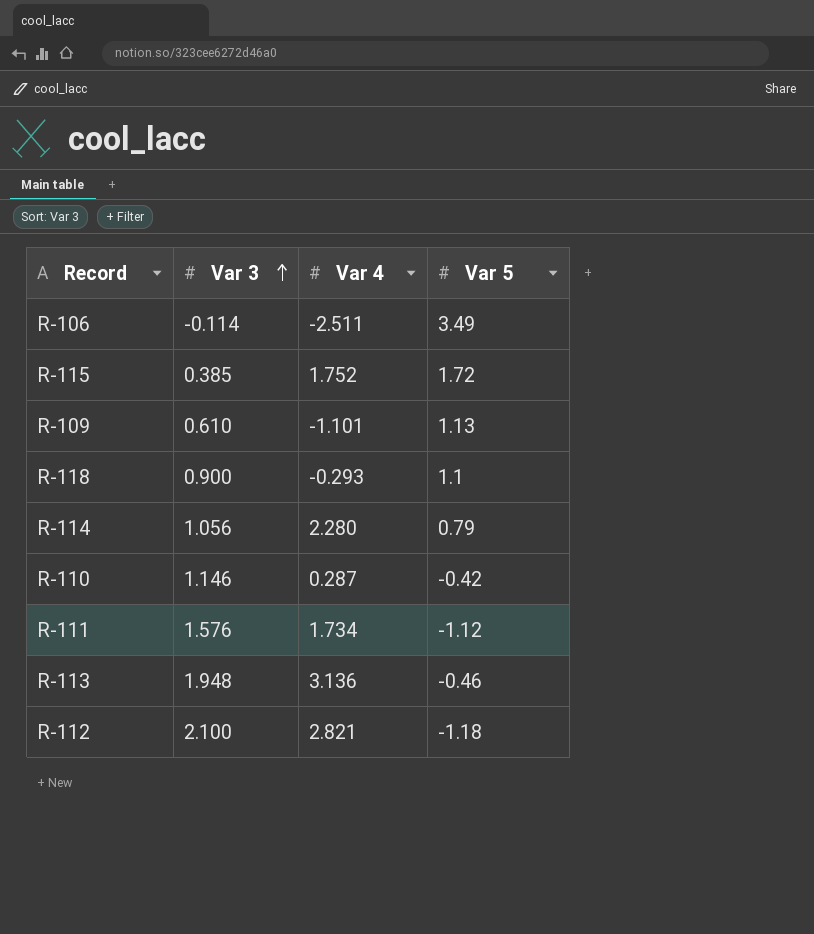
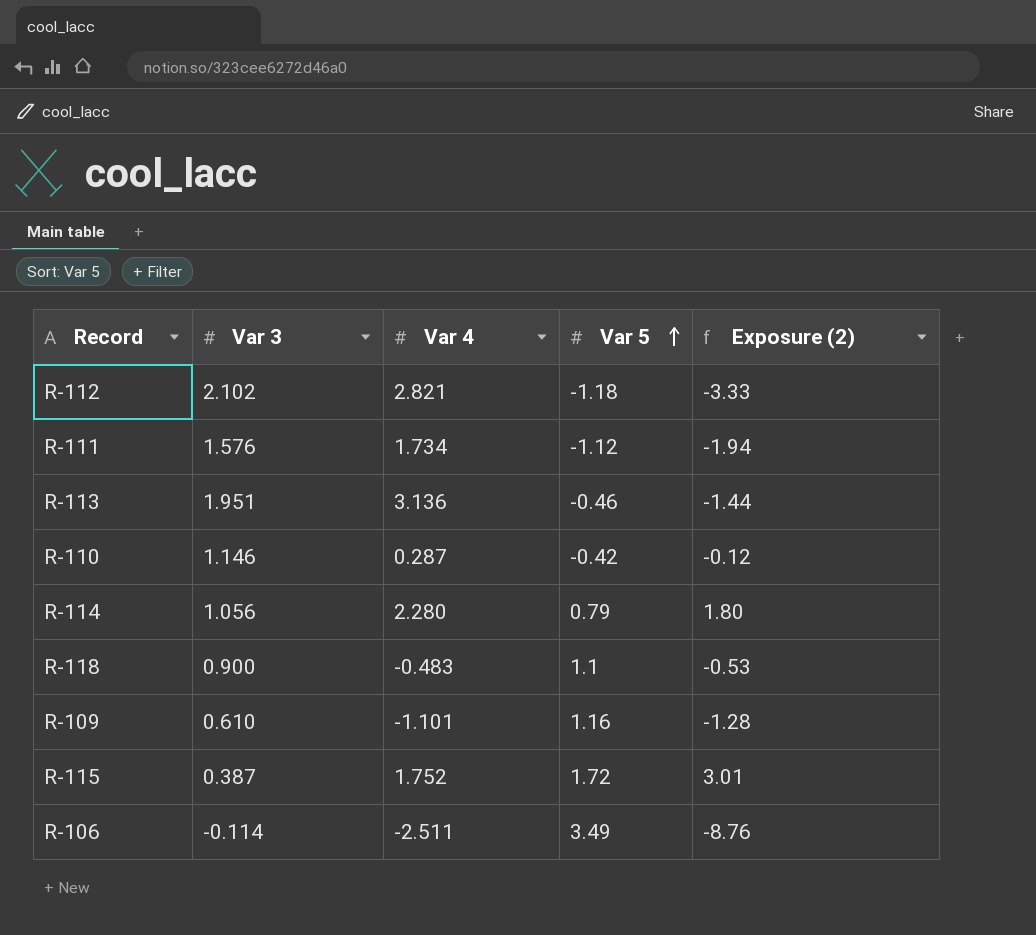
row order: Var 3 ascending -> Var 5 ascending
column Exposure (2) | formula: none -> [Var 4] * [Var 5]
R-112 | Var 3: 2.100 -> 2.102
R-113 | Var 3: 1.948 -> 1.951
R-118 | Var 4: -0.293 -> -0.483
R-109 | Var 5: 1.13 -> 1.16
R-115 | Var 3: 0.385 -> 0.387

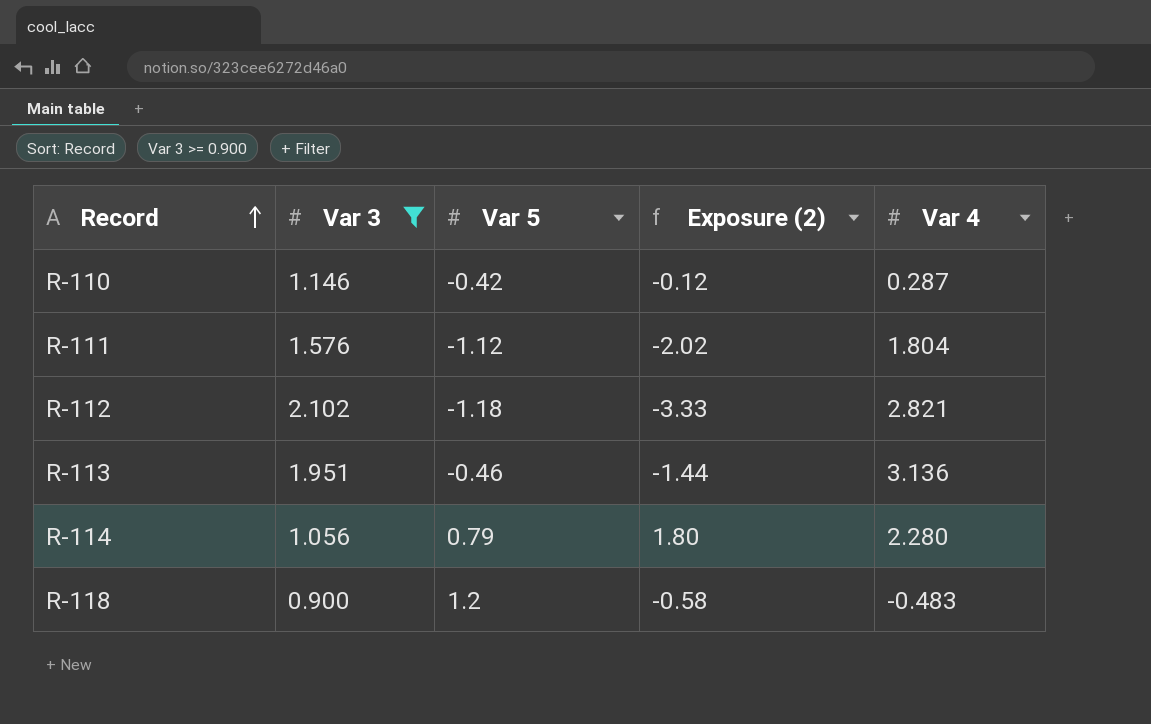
filter: none -> Var 3 >= 0.900
row order: Var 5 ascending -> Record ascending
column Var 4 | position: 3 -> 5
R-111 | Exposure (2): -1.94 -> -2.02
R-111 | Var 4: 1.734 -> 1.804
R-118 | Var 5: 1.1 -> 1.2
R-118 | Exposure (2): -0.53 -> -0.58

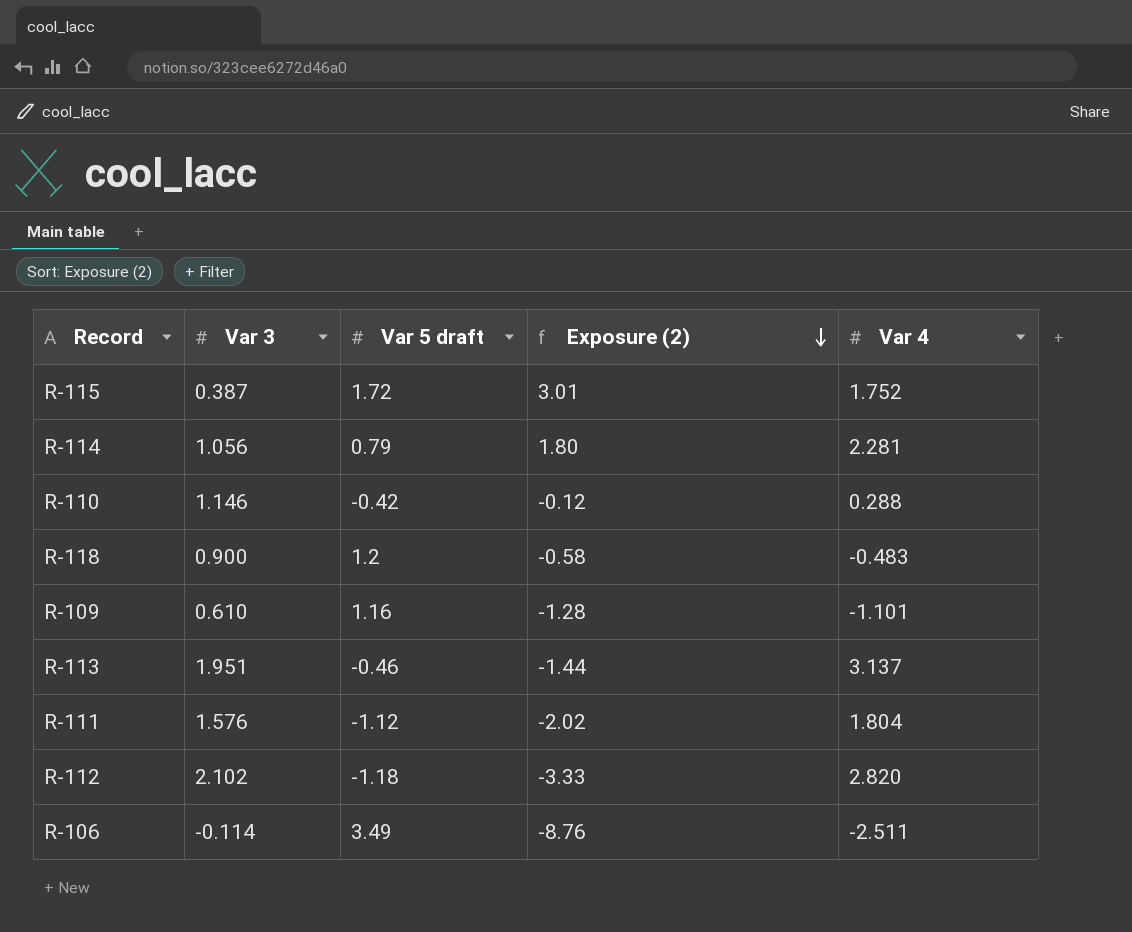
filter: Var 3 >= 0.900 -> none
row order: Record ascending -> Exposure (2) descending
column name: Var 5 -> Var 5 draft
R-114 | Var 4: 2.280 -> 2.281
R-110 | Var 4: 0.287 -> 0.288
R-113 | Var 4: 3.136 -> 3.137
R-112 | Var 4: 2.821 -> 2.820

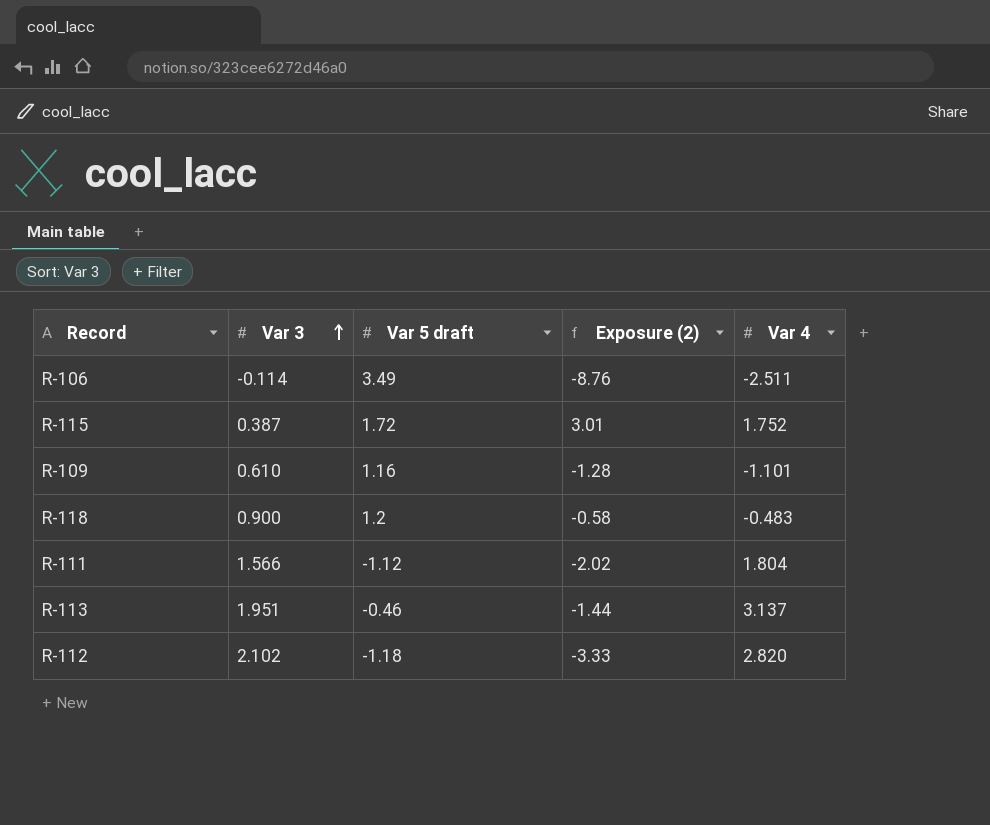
row order: Exposure (2) descending -> Var 3 ascending
row R-114: 1.056 | 0.79 | 1.80 | 2.281 -> none
row R-110: 1.146 | -0.42 | -0.12 | 0.288 -> none
R-111 | Var 3: 1.576 -> 1.566

